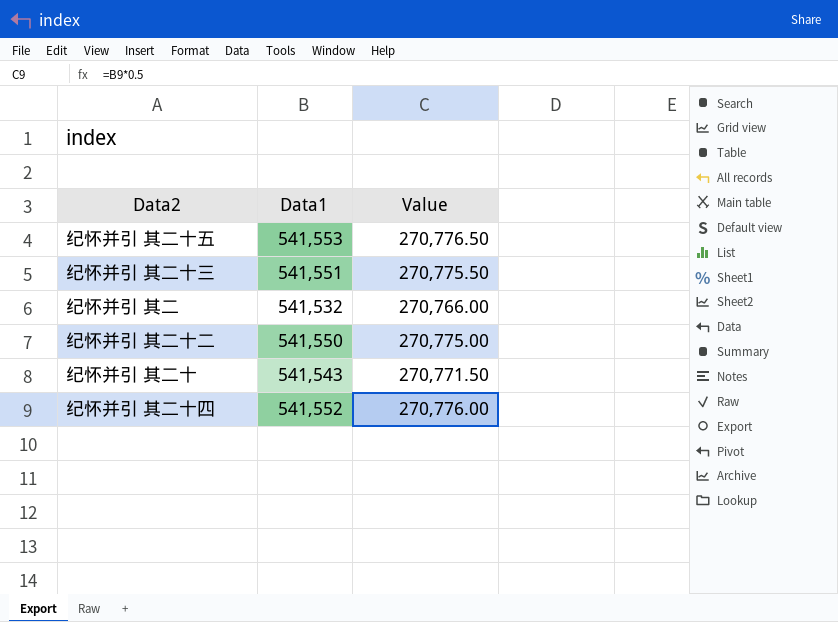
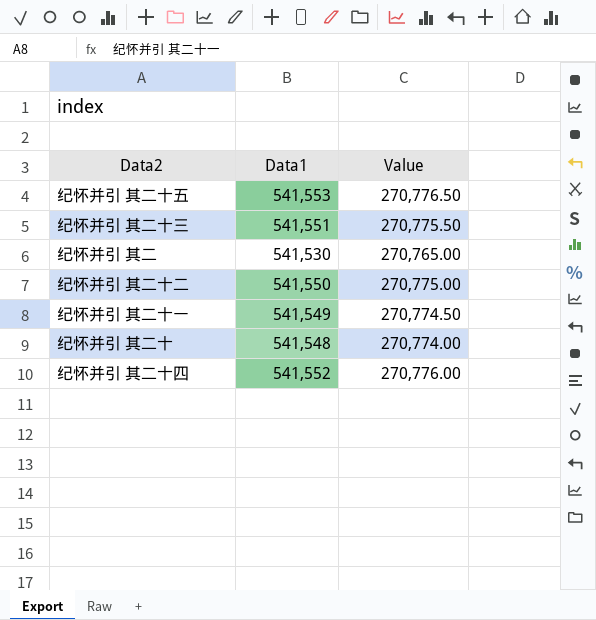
纪怀并引 其二 | Data1: 541,532 -> 541,530
纪怀并引 其二 | Value: 270,766.00 -> 270,765.00
row 纪怀并引 其二十一: none -> 541,549 | 270,774.50
纪怀并引 其二十 | Data1: 541,543 -> 541,548
纪怀并引 其二十 | Value: 270,771.50 -> 270,774.00

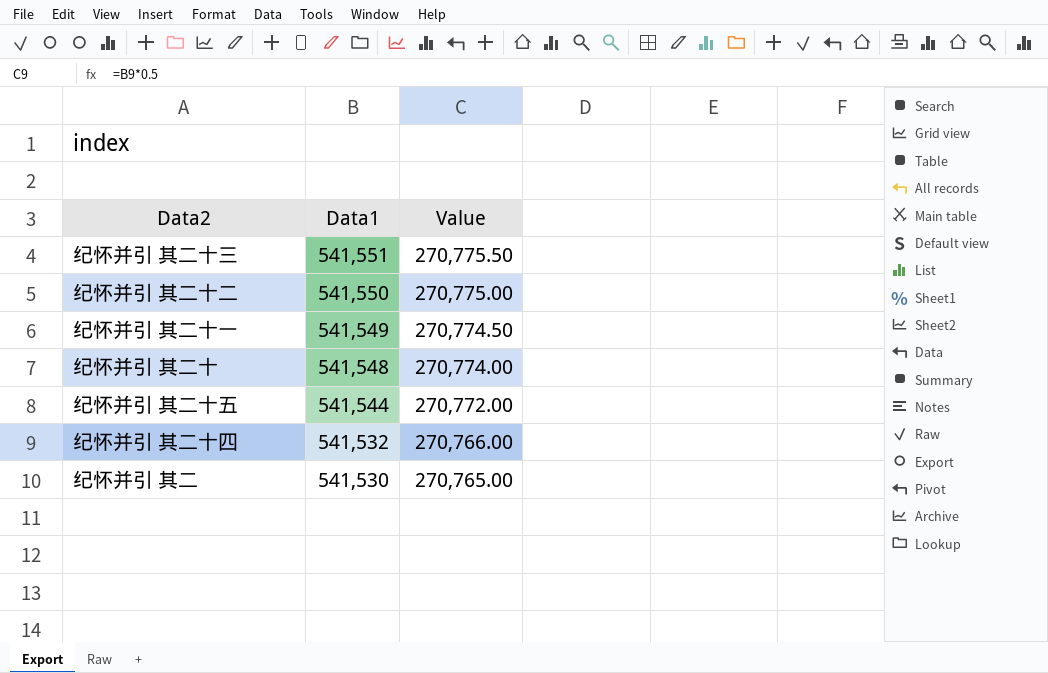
row order: none -> Data1 descending
纪怀并引 其二十五 | Data1: 541,553 -> 541,544
纪怀并引 其二十五 | Value: 270,776.50 -> 270,772.00
纪怀并引 其二十四 | Data1: 541,552 -> 541,532
纪怀并引 其二十四 | Value: 270,776.00 -> 270,766.00

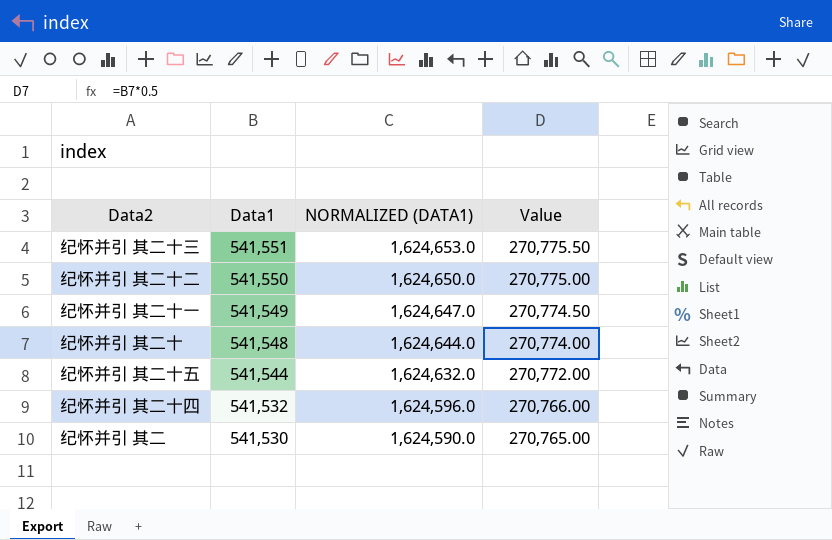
column NORMALIZED (DATA1) | formula: none -> [Data1] * 3

